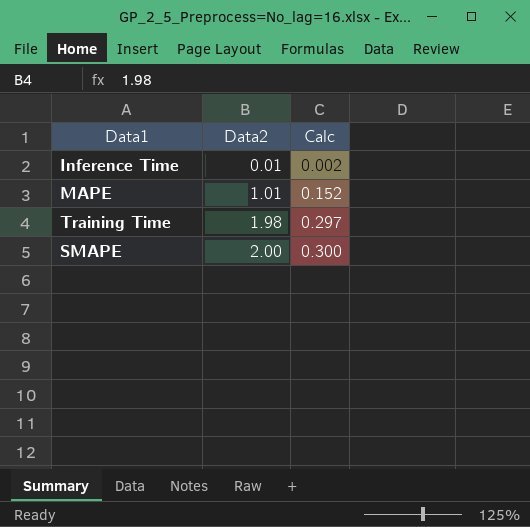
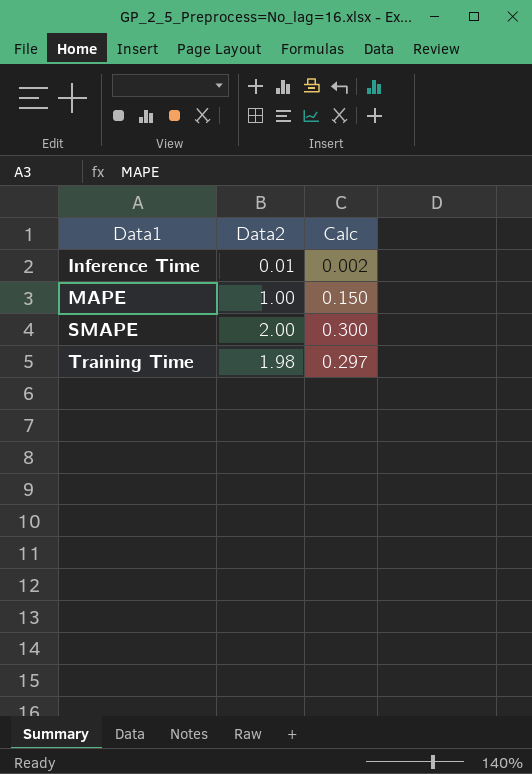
row order: Data2 ascending -> Data1 ascending
MAPE | Data2: 1.01 -> 1.00
MAPE | Calc: 0.152 -> 0.150

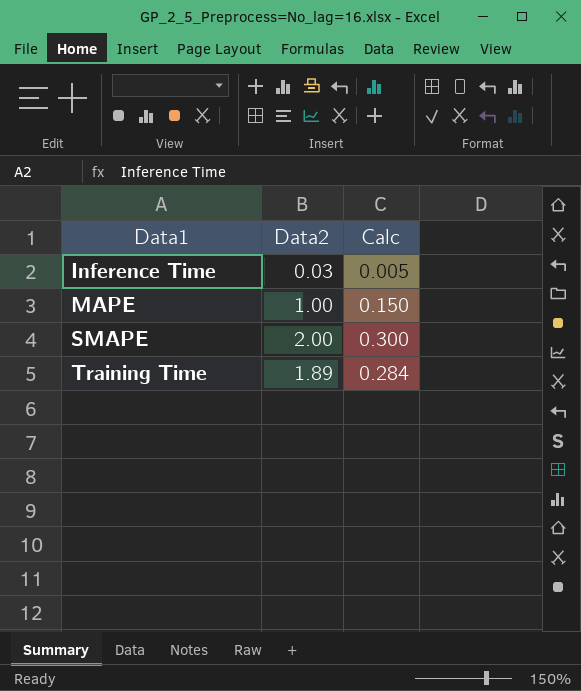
Inference Time | Data2: 0.01 -> 0.03
Inference Time | Calc: 0.002 -> 0.005
Training Time | Data2: 1.98 -> 1.89
Training Time | Calc: 0.297 -> 0.284

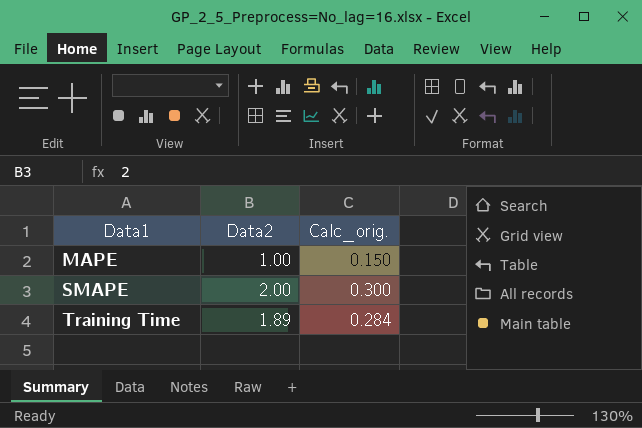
column name: Calc -> Calc_orig.
row Inference Time: 0.03 | 0.005 -> none

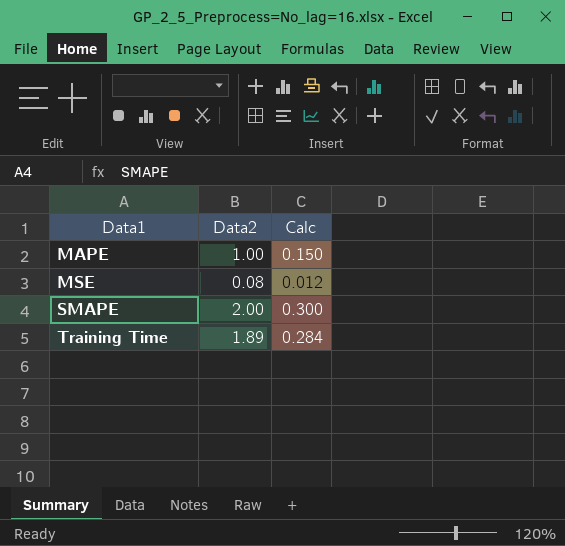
column name: Calc_orig. -> Calc
row MSE: none -> 0.08 | 0.012

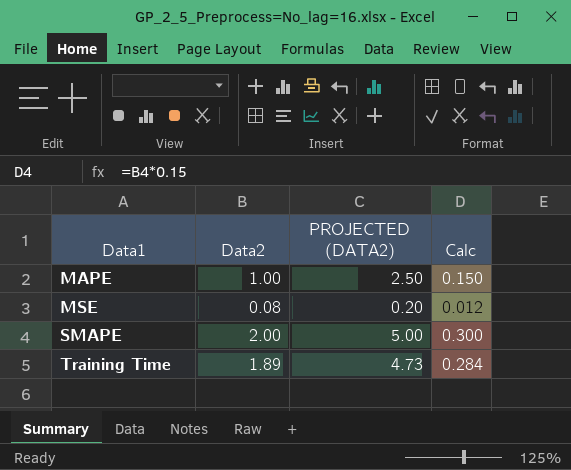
column PROJECTED (DATA2) | formula: none -> [Data2] * 2.5

